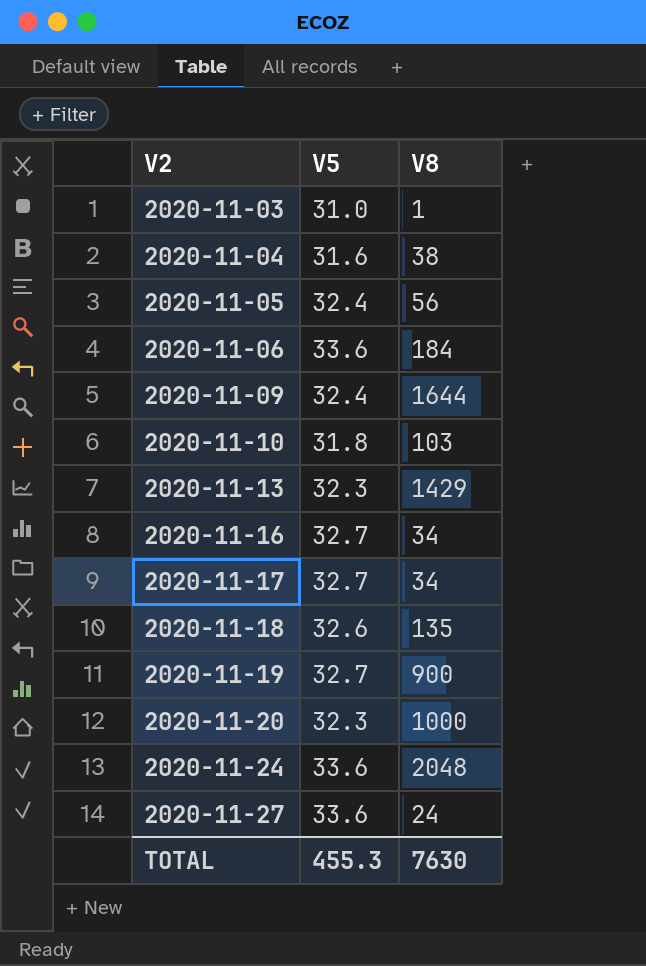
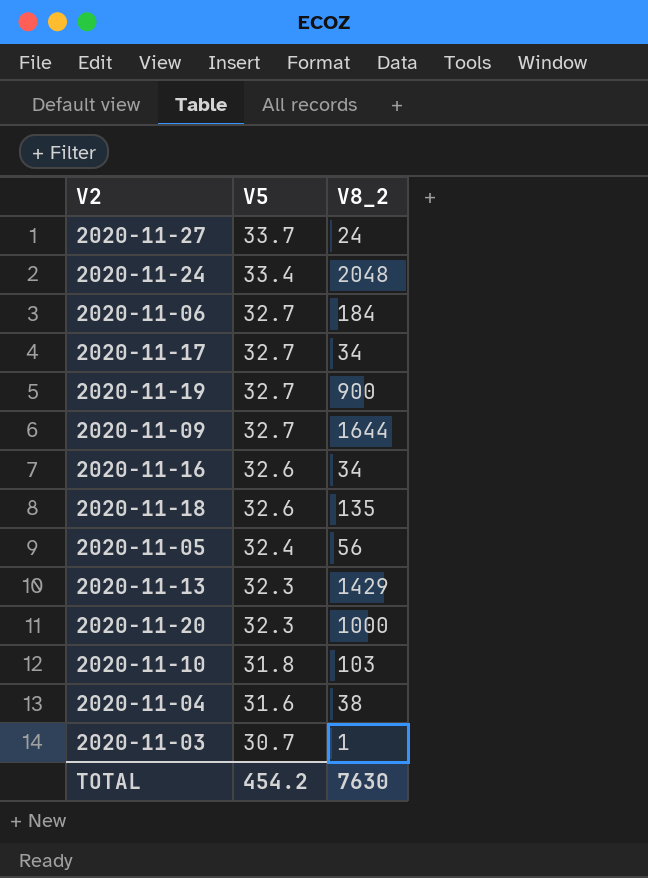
row order: V2 ascending -> V5 descending
column name: V8 -> V8_2
2020-11-27 | V5: 33.6 -> 33.7
2020-11-24 | V5: 33.6 -> 33.4
2020-11-06 | V5: 33.6 -> 32.7
2020-11-09 | V5: 32.4 -> 32.7
2020-11-16 | V5: 32.7 -> 32.6
2020-11-03 | V5: 31.0 -> 30.7
TOTAL | V5: 455.3 -> 454.2

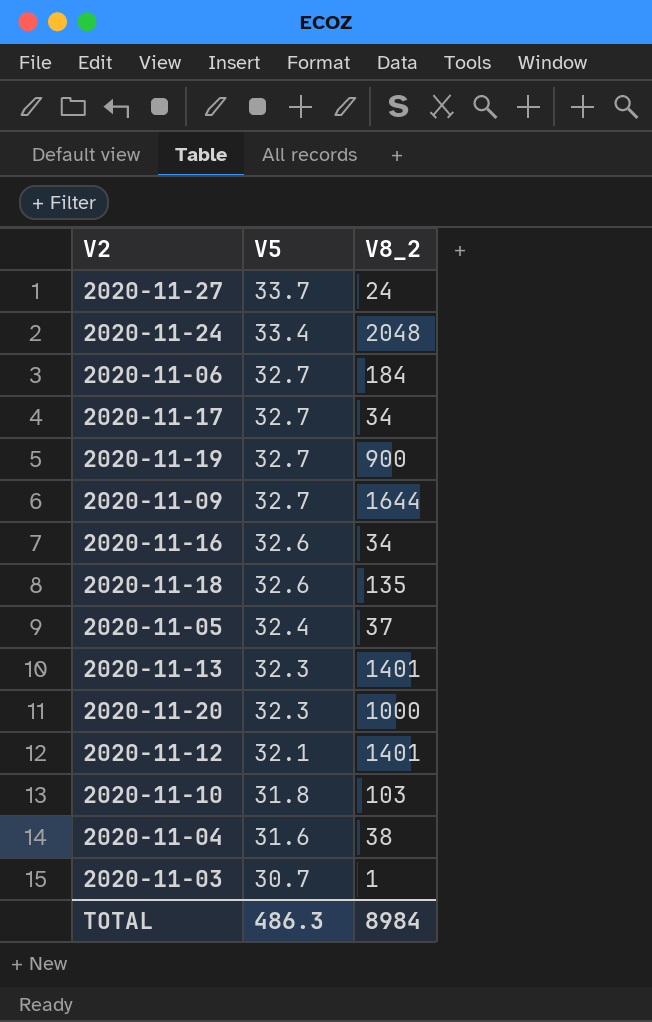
2020-11-05 | V8_2: 56 -> 37
2020-11-13 | V8_2: 1429 -> 1401
row 2020-11-12: none -> 32.1 | 1401
TOTAL | V5: 454.2 -> 486.3
TOTAL | V8_2: 7630 -> 8984

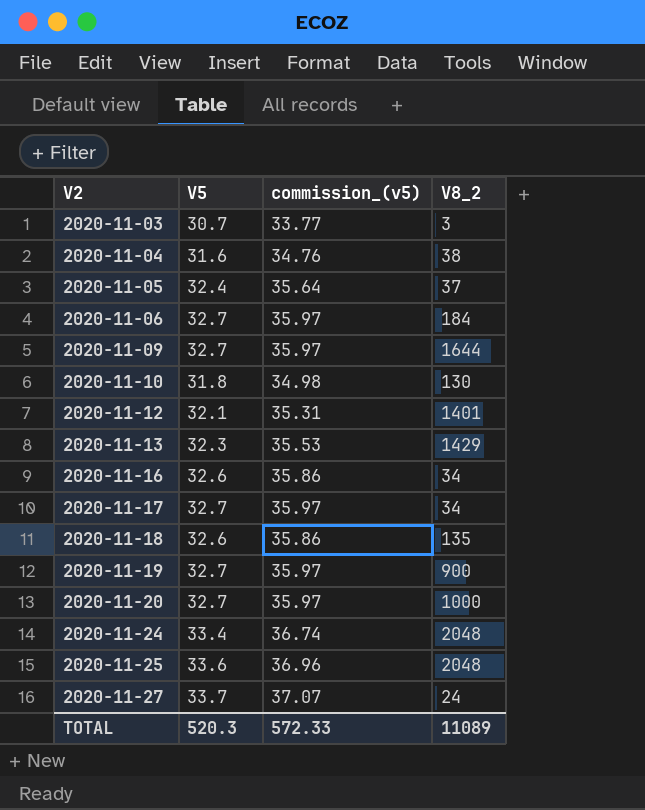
row order: V5 descending -> V2 ascending
column commission_(v5) | formula: none -> [V5] * 1.1
2020-11-03 | V8_2: 1 -> 3
2020-11-10 | V8_2: 103 -> 130
2020-11-13 | V8_2: 1401 -> 1429
2020-11-20 | V5: 32.3 -> 32.7
row 2020-11-25: none -> 33.6 | 36.96 | 2048
TOTAL | V5: 486.3 -> 520.3
TOTAL | V8_2: 8984 -> 11089

